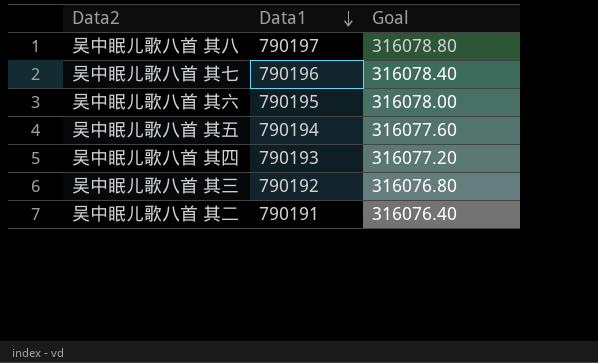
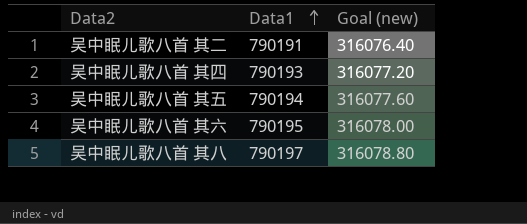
row order: Data1 descending -> Data1 ascending
column name: Goal -> Goal (new)
row 吴中眠儿歌八首 其七: 790196 | 316078.40 -> none
row 吴中眠儿歌八首 其三: 790192 | 316076.80 -> none

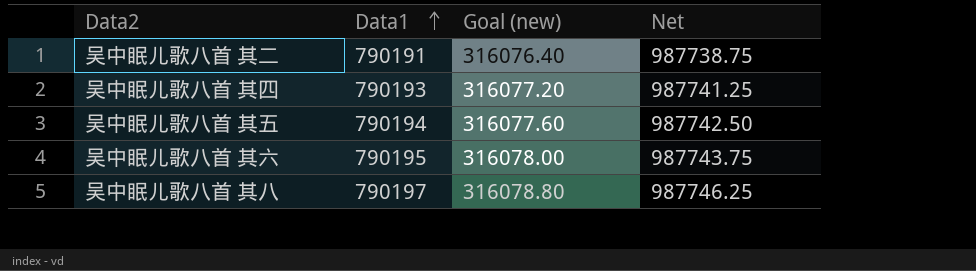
column Net | formula: none -> [Data1] * 1.25

